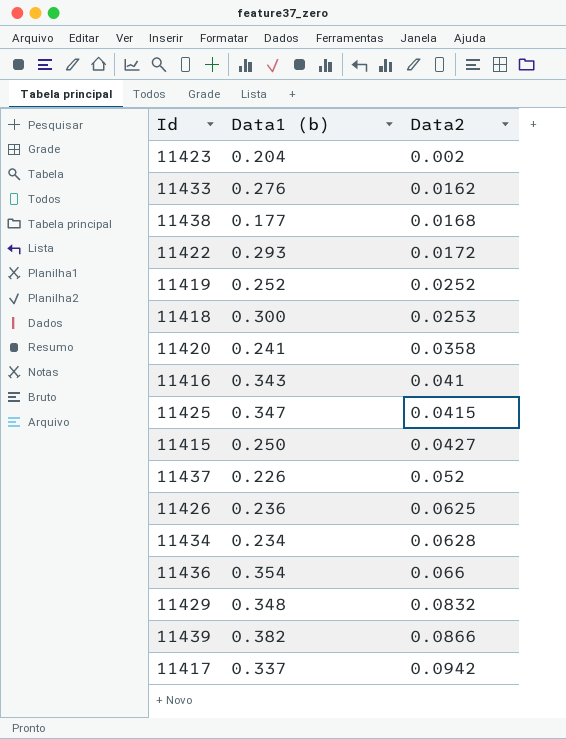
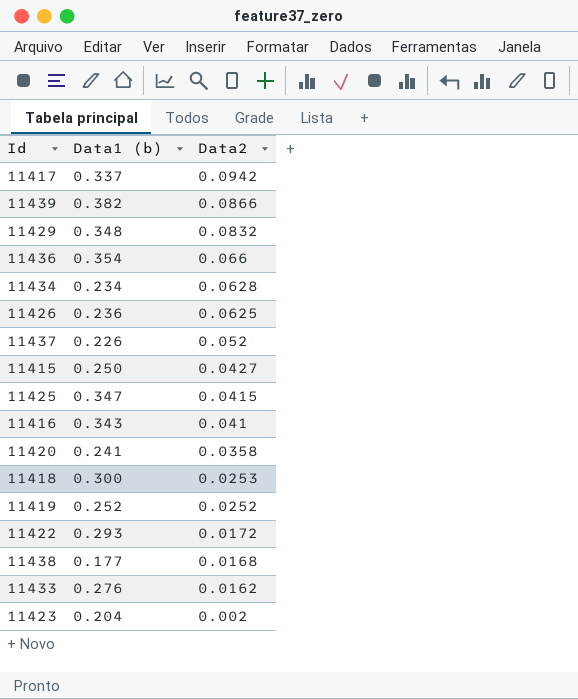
row order: Data2 ascending -> Data2 descending

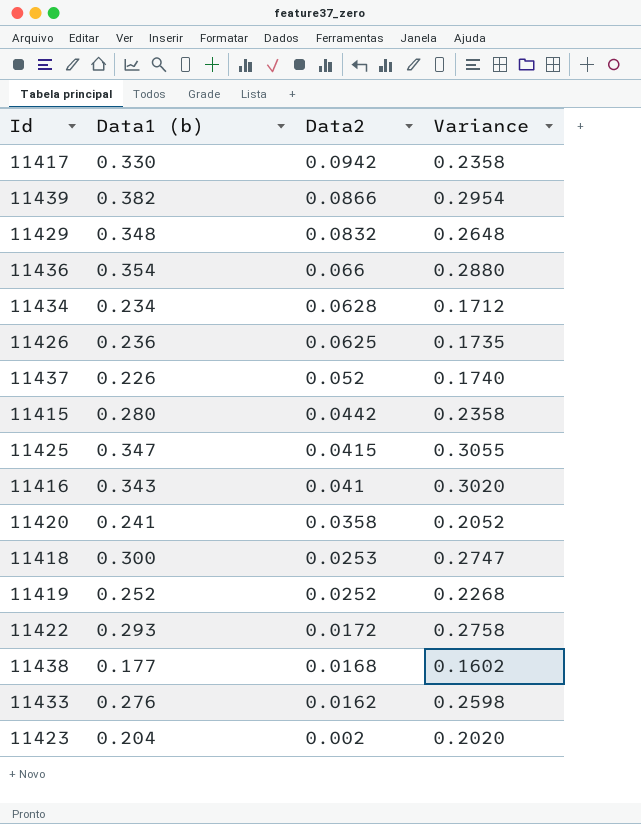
column Variance | formula: none -> [Data1 (b)] - [Data2]
11417 | Data1 (b): 0.337 -> 0.330
11415 | Data1 (b): 0.250 -> 0.280
11415 | Data2: 0.0427 -> 0.0442

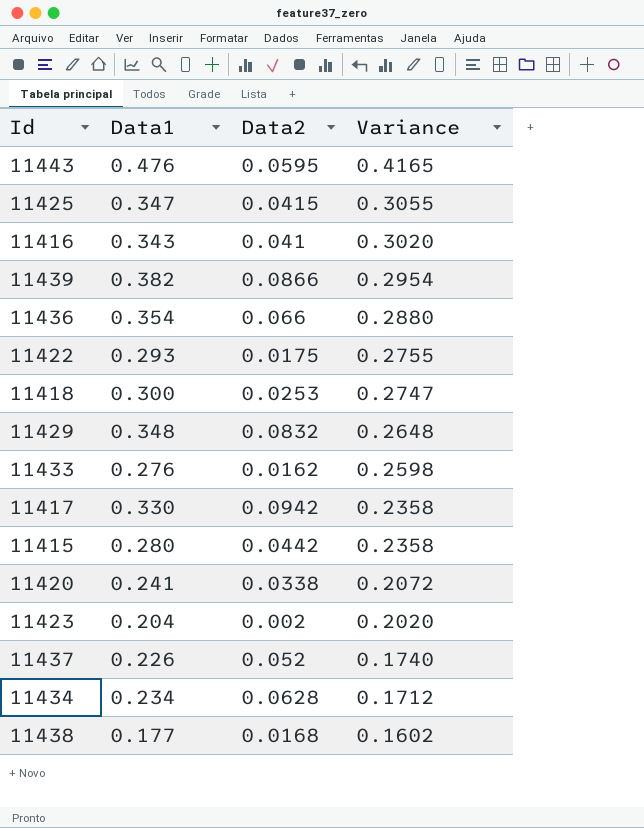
row order: Data2 descending -> Variance descending
column name: Data1 (b) -> Data1
row 11426: 0.236 | 0.0625 | 0.1735 -> none
row 11419: 0.252 | 0.0252 | 0.2268 -> none
row 11443: none -> 0.476 | 0.0595 | 0.4165
11422 | Data2: 0.0172 -> 0.0175
11422 | Variance: 0.2758 -> 0.2755
11420 | Data2: 0.0358 -> 0.0338
11420 | Variance: 0.2052 -> 0.2072

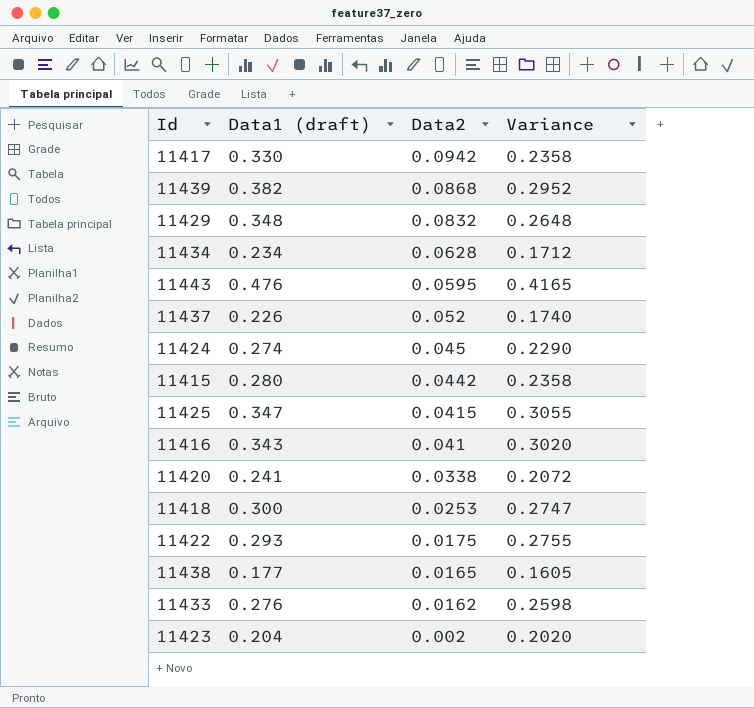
row order: Variance descending -> Data2 descending
column name: Data1 -> Data1 (draft)
row 11436: 0.354 | 0.066 | 0.2880 -> none
11439 | Data2: 0.0866 -> 0.0868
11439 | Variance: 0.2954 -> 0.2952
row 11424: none -> 0.274 | 0.045 | 0.2290
11438 | Data2: 0.0168 -> 0.0165
11438 | Variance: 0.1602 -> 0.1605

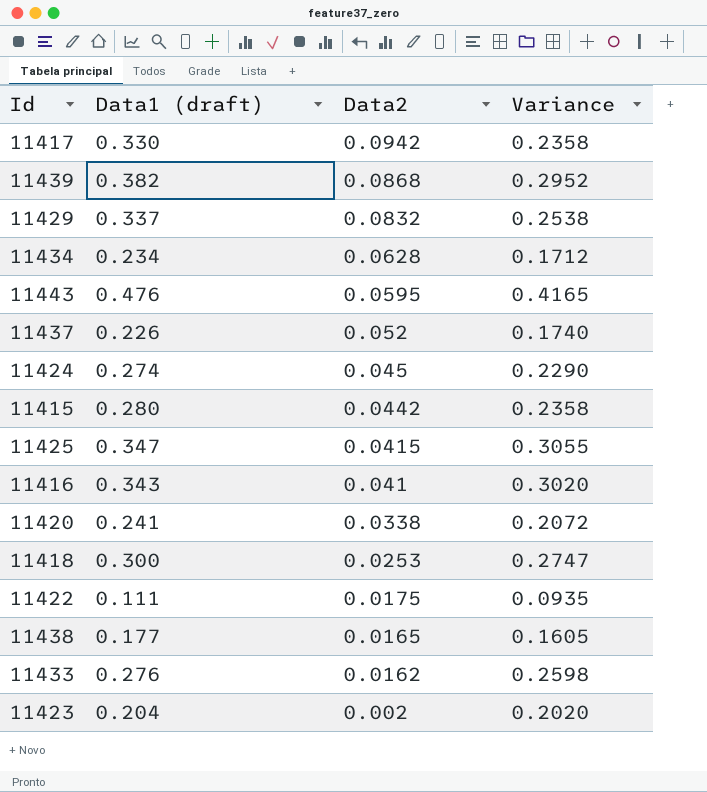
11429 | Data1 (draft): 0.348 -> 0.337
11429 | Variance: 0.2648 -> 0.2538
11422 | Data1 (draft): 0.293 -> 0.111
11422 | Variance: 0.2755 -> 0.0935

